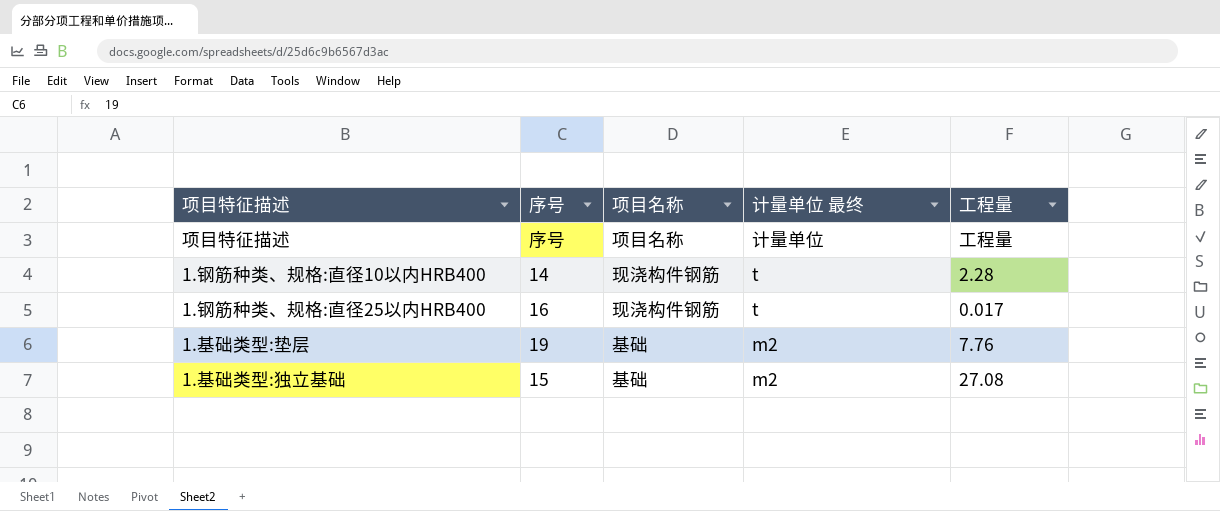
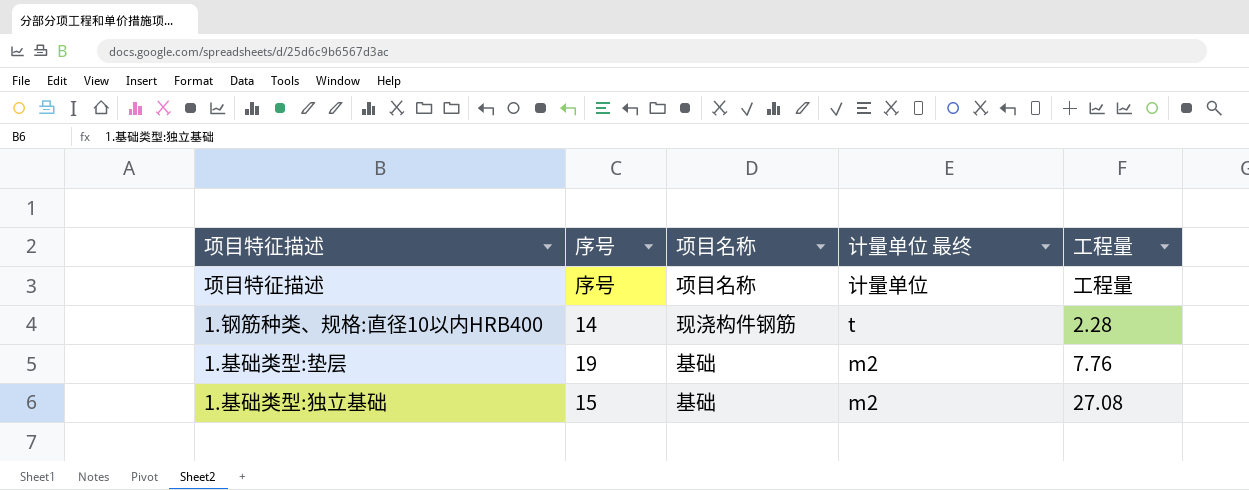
row 1.钢筋种类、规格:直径25以内HRB400: 16 | 现浇构件钢筋 | t | 0.017 -> none

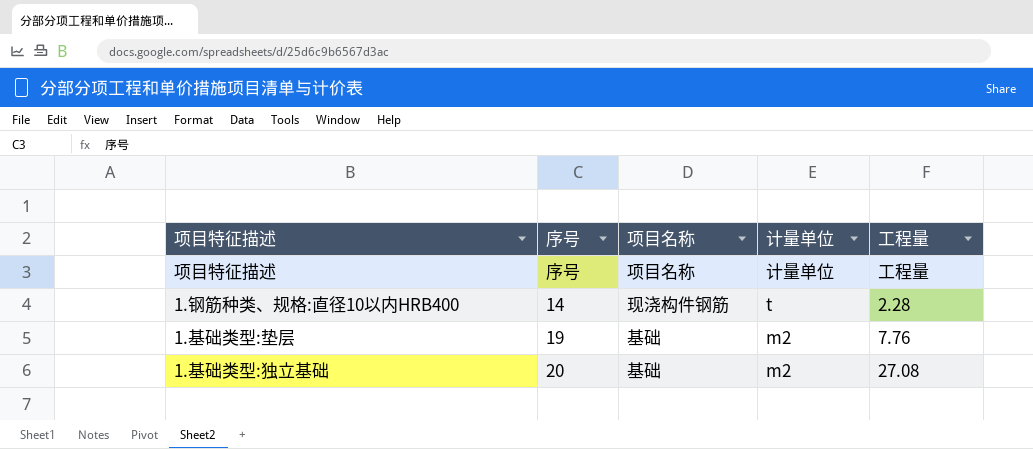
column name: 计量单位 最终 -> 计量单位
1.基础类型:独立基础 | 序号: 15 -> 20

